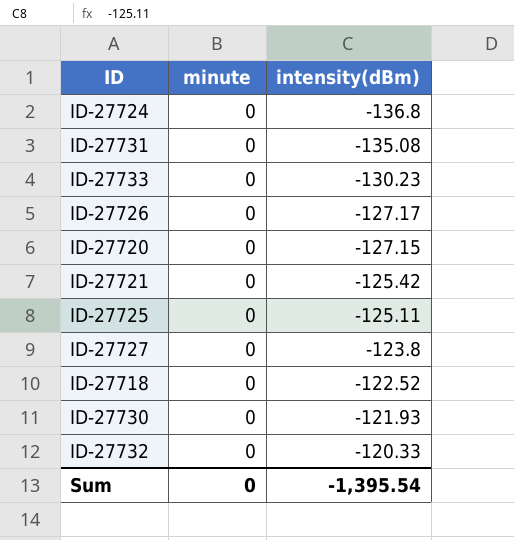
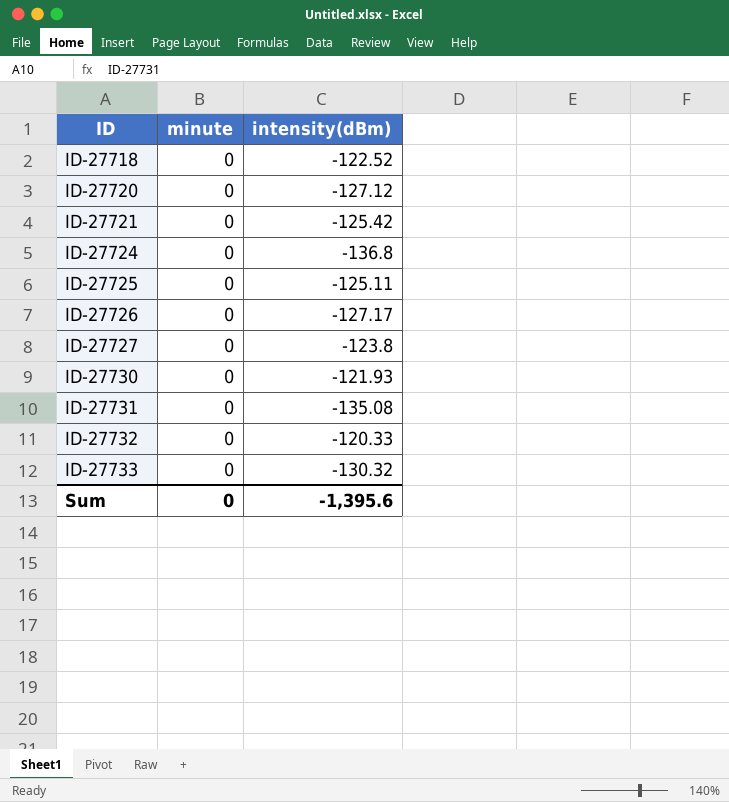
row order: intensity(dBm) ascending -> ID ascending
ID-27720 | intensity(dBm): -127.15 -> -127.12
ID-27733 | intensity(dBm): -130.23 -> -130.32
Sum | intensity(dBm): -1,395.54 -> -1,395.6

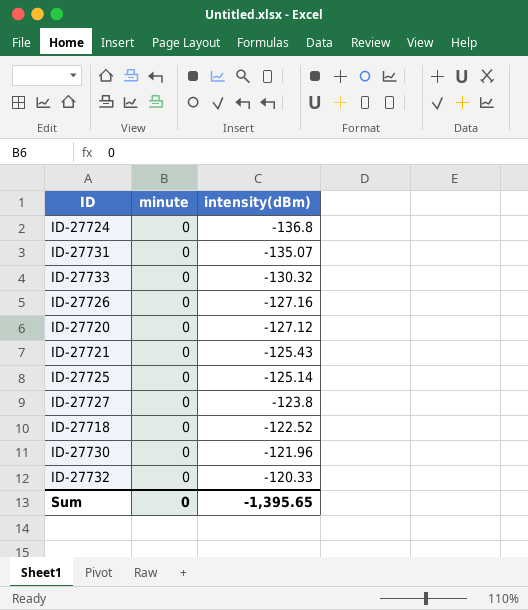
row order: ID ascending -> intensity(dBm) ascending
ID-27731 | intensity(dBm): -135.08 -> -135.07
ID-27726 | intensity(dBm): -127.17 -> -127.16
ID-27721 | intensity(dBm): -125.42 -> -125.43
ID-27725 | intensity(dBm): -125.11 -> -125.14
ID-27730 | intensity(dBm): -121.93 -> -121.96
Sum | intensity(dBm): -1,395.6 -> -1,395.65

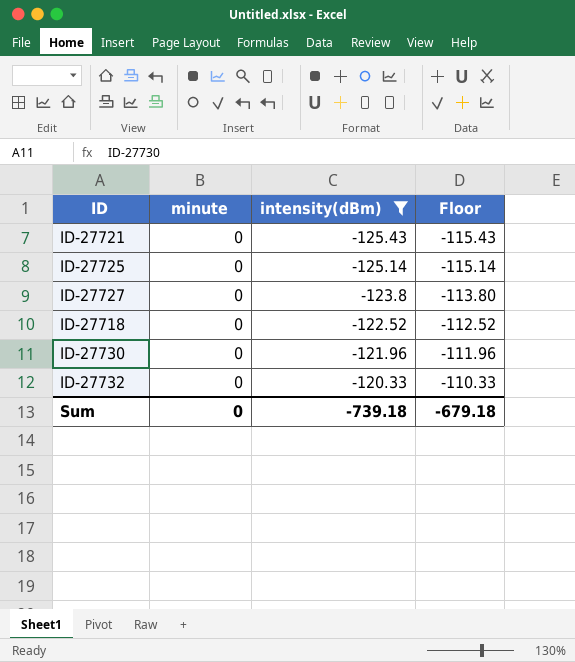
filter: none -> intensity(dBm) >= -125.43
column Floor | formula: none -> [intensity(dBm)] + 10
Sum | intensity(dBm): -1,395.65 -> -739.18

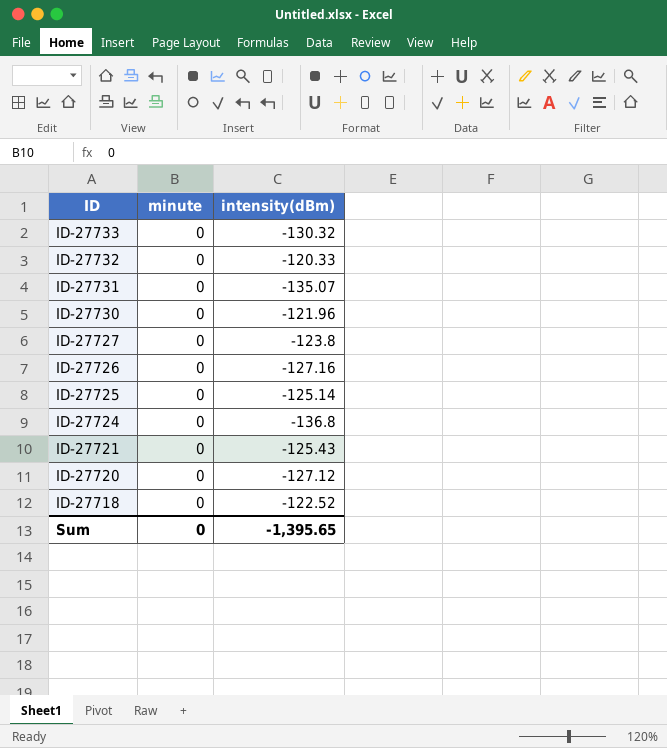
filter: intensity(dBm) >= -125.43 -> none
row order: intensity(dBm) ascending -> ID descending
column Floor | formula: [intensity(dBm)] + 10 -> none
Sum | intensity(dBm): -739.18 -> -1,395.65

